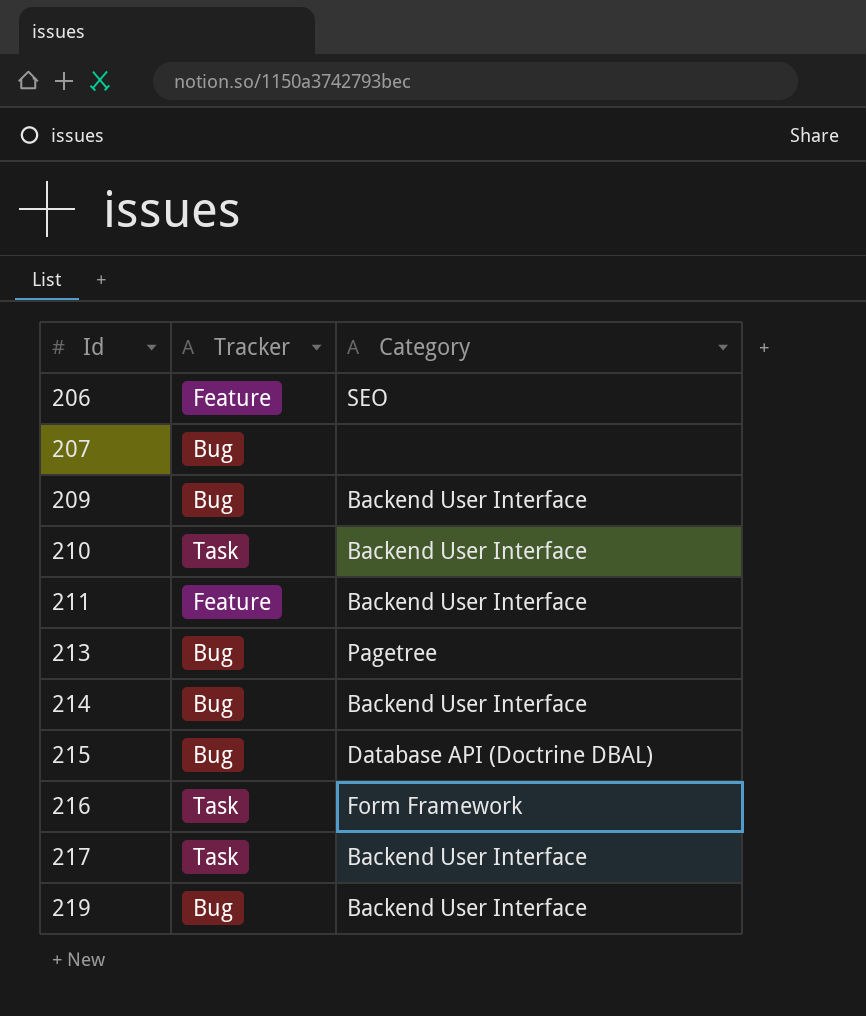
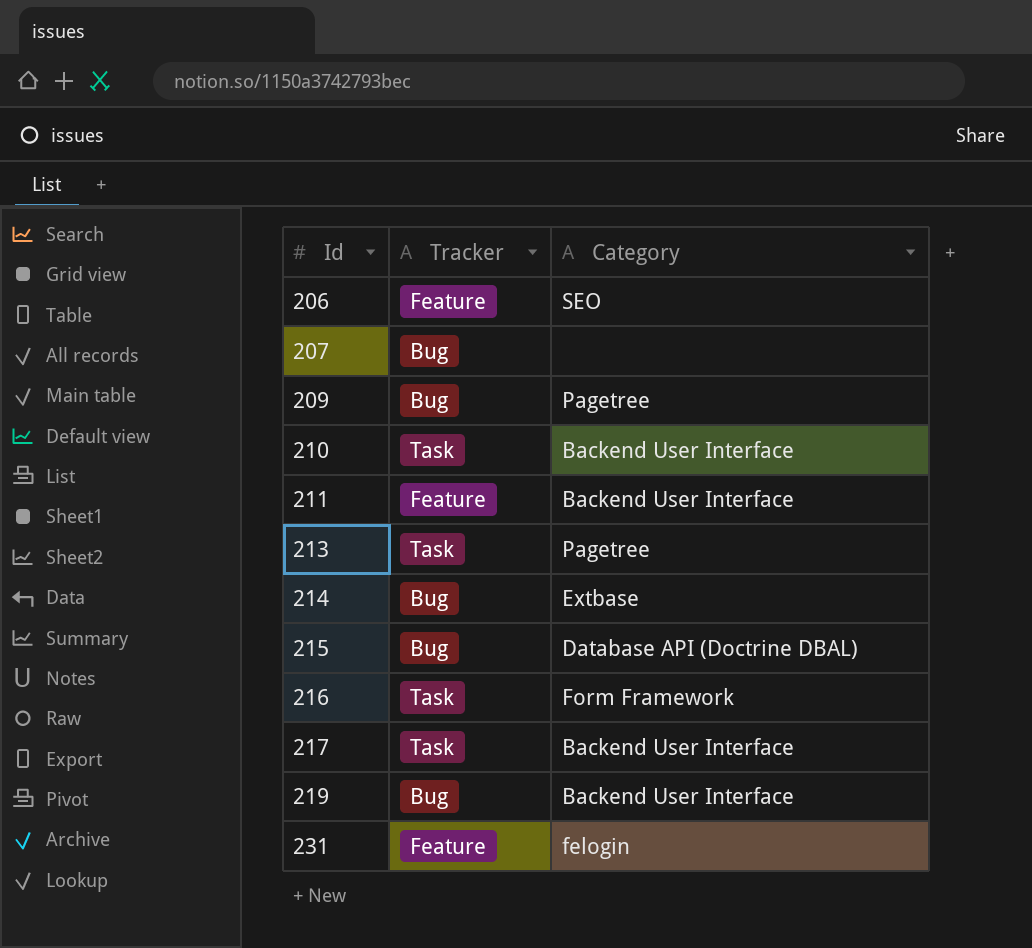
209 | Category: Backend User Interface -> Pagetree
213 | Tracker: Bug -> Task
214 | Category: Backend User Interface -> Extbase
row 231: none -> Feature | felogin

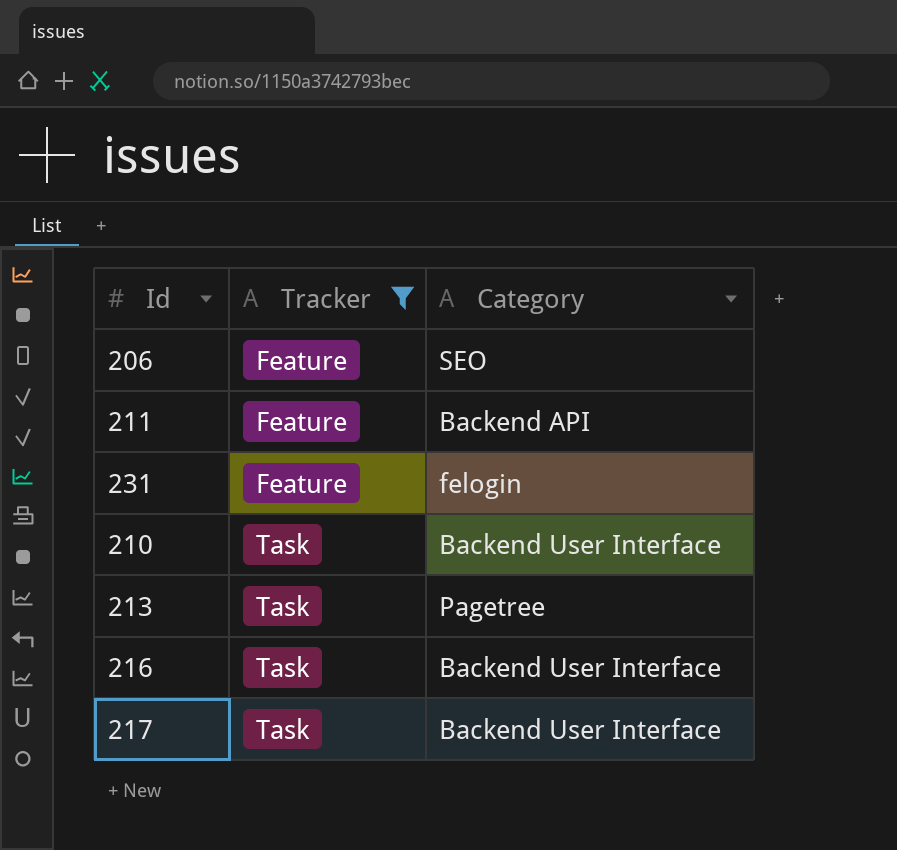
filter: none -> Tracker != Bug
row order: Id ascending -> Tracker ascending
211 | Category: Backend User Interface -> Backend API
216 | Category: Form Framework -> Backend User Interface

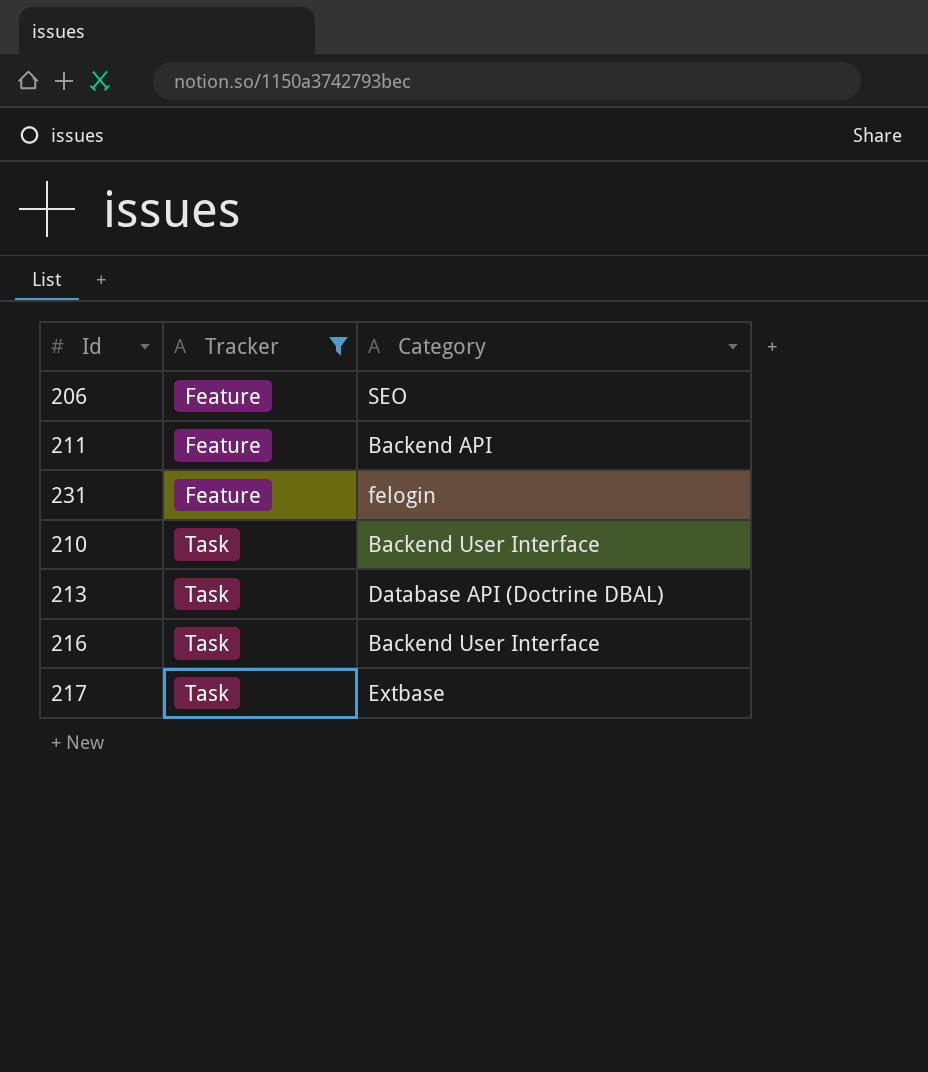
213 | Category: Pagetree -> Database API (Doctrine DBAL)
217 | Category: Backend User Interface -> Extbase

